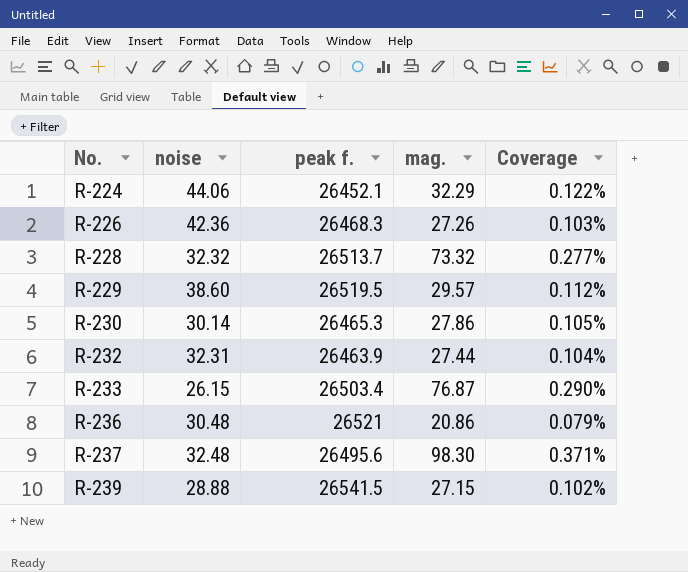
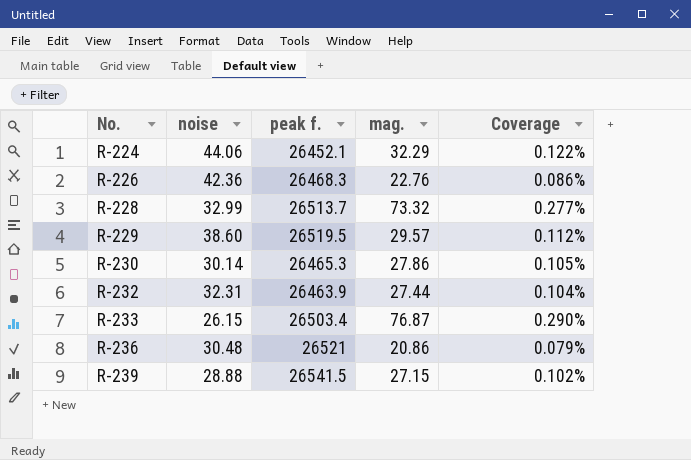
row R-237: 32.48 | 26495.6 | 98.30 | 0.371% -> none
R-226 | mag.: 27.26 -> 22.76
R-226 | Coverage: 0.103% -> 0.086%
R-228 | noise: 32.32 -> 32.99

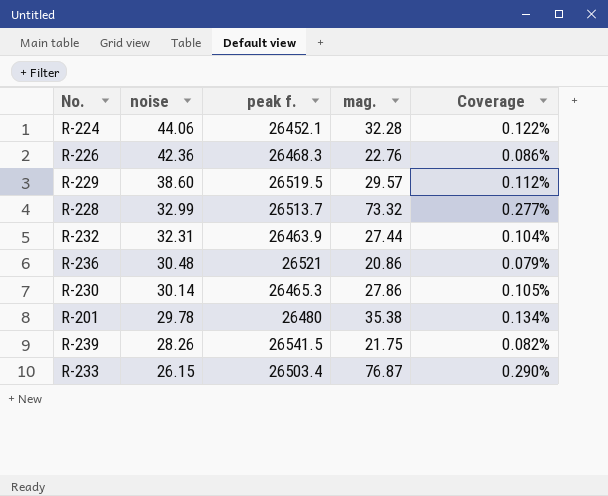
row order: No. ascending -> noise descending
R-224 | mag.: 32.29 -> 32.28
row R-201: none -> 29.78 | 26480 | 35.38 | 0.134%
R-239 | noise: 28.88 -> 28.26
R-239 | mag.: 27.15 -> 21.75
R-239 | Coverage: 0.102% -> 0.082%

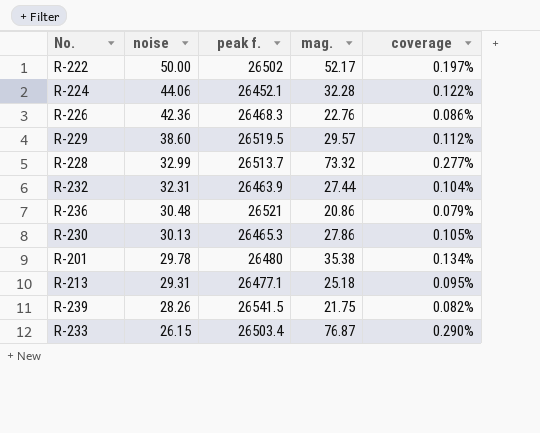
column name: Coverage -> coverage
row R-222: none -> 50.00 | 26502 | 52.17 | 0.197%
R-230 | noise: 30.14 -> 30.13
row R-213: none -> 29.31 | 26477.1 | 25.18 | 0.095%

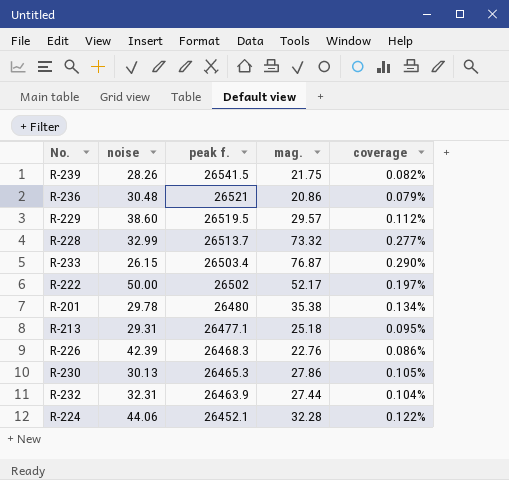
row order: noise descending -> peak f. descending
R-226 | noise: 42.36 -> 42.39

